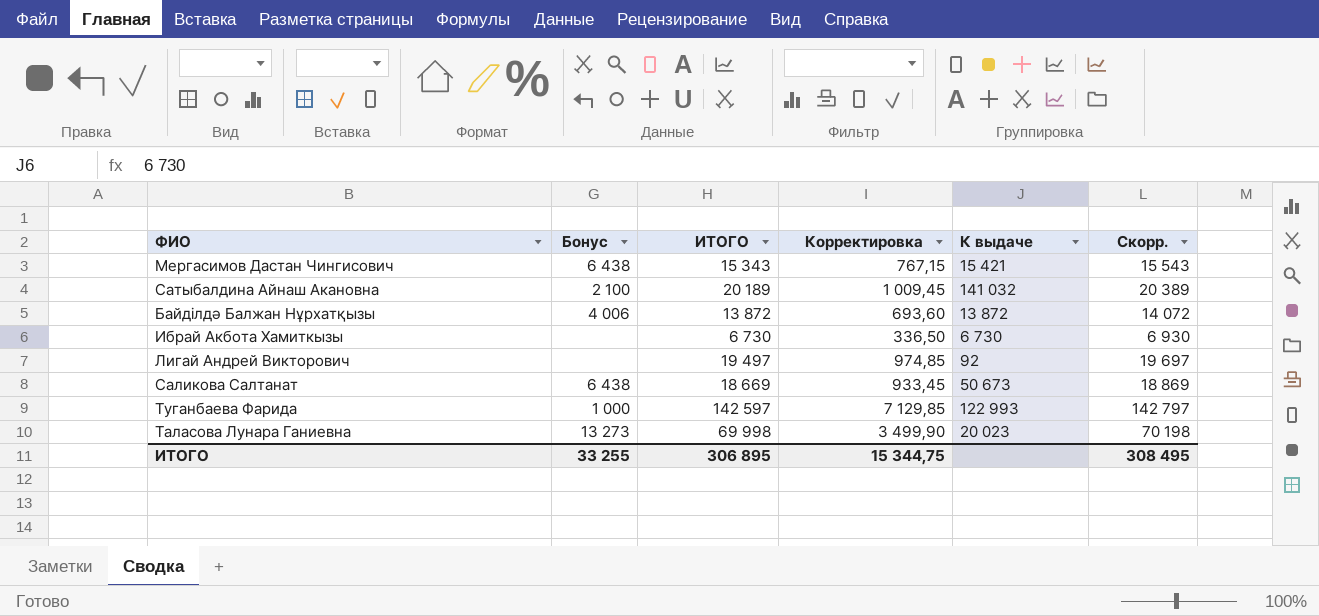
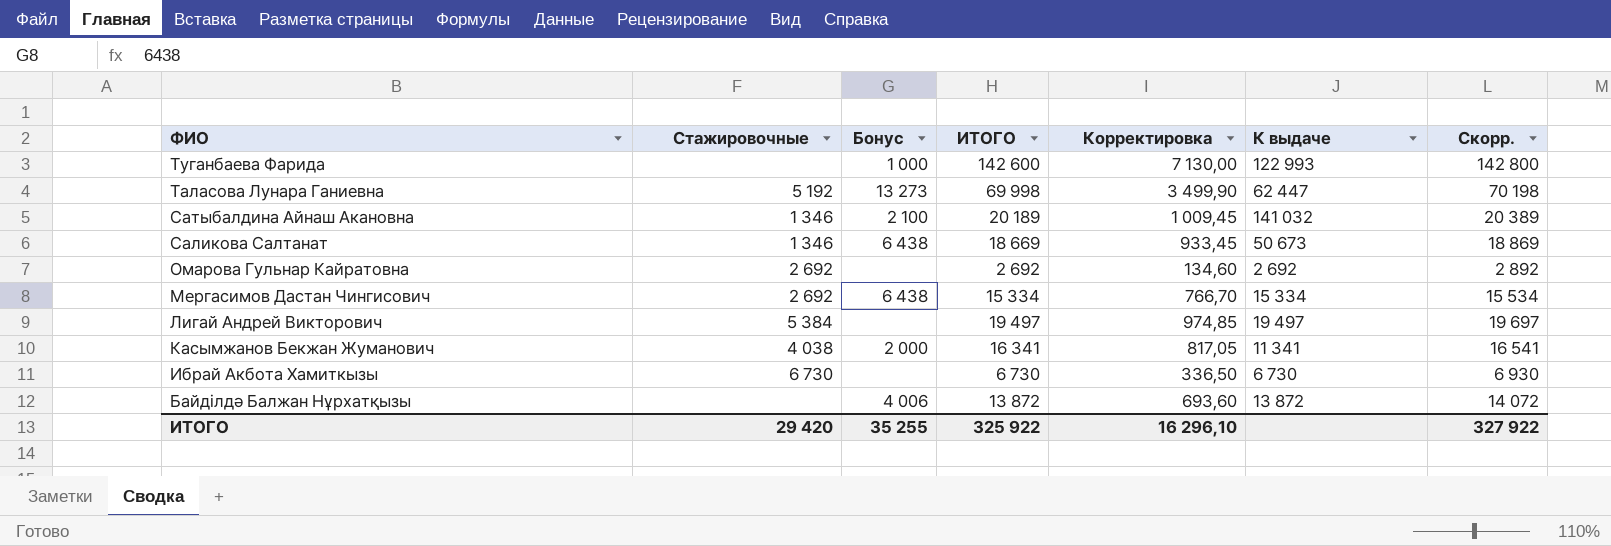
row order: none -> ФИО descending
column Стажировочные | position: none -> 2
Туганбаева Фарида | ИТОГО: 142 597 -> 142 600
Туганбаева Фарида | Корректировка: 7 129,85 -> 7 130,00
Туганбаева Фарида | Скорр.: 142 797 -> 142 800
Таласова Лунара Ганиевна | К выдаче: 20 023 -> 62 447
row Омарова Гульнар Кайратовна: none -> 2 692 | none | 2 692 | 134,60 | 2 692 | 2 892
Мергасимов Дастан Чингисович | ИТОГО: 15 343 -> 15 334
Мергасимов Дастан Чингисович | Корректировка: 767,15 -> 766,70
Мергасимов Дастан Чингисович | К выдаче: 15 421 -> 15 334
Мергасимов Дастан Чингисович | Скорр.: 15 543 -> 15 534
Лигай Андрей Викторович | К выдаче: 92 -> 19 497
row Касымжанов Бекжан Жуманович: none -> 4 038 | 2 000 | 16 341 | 817,05 | 11 341 | 16 541
ИТОГО | Бонус: 33 255 -> 35 255
ИТОГО | ИТОГО: 306 895 -> 325 922
ИТОГО | Корректировка: 15 344,75 -> 16 296,10
ИТОГО | Скорр.: 308 495 -> 327 922

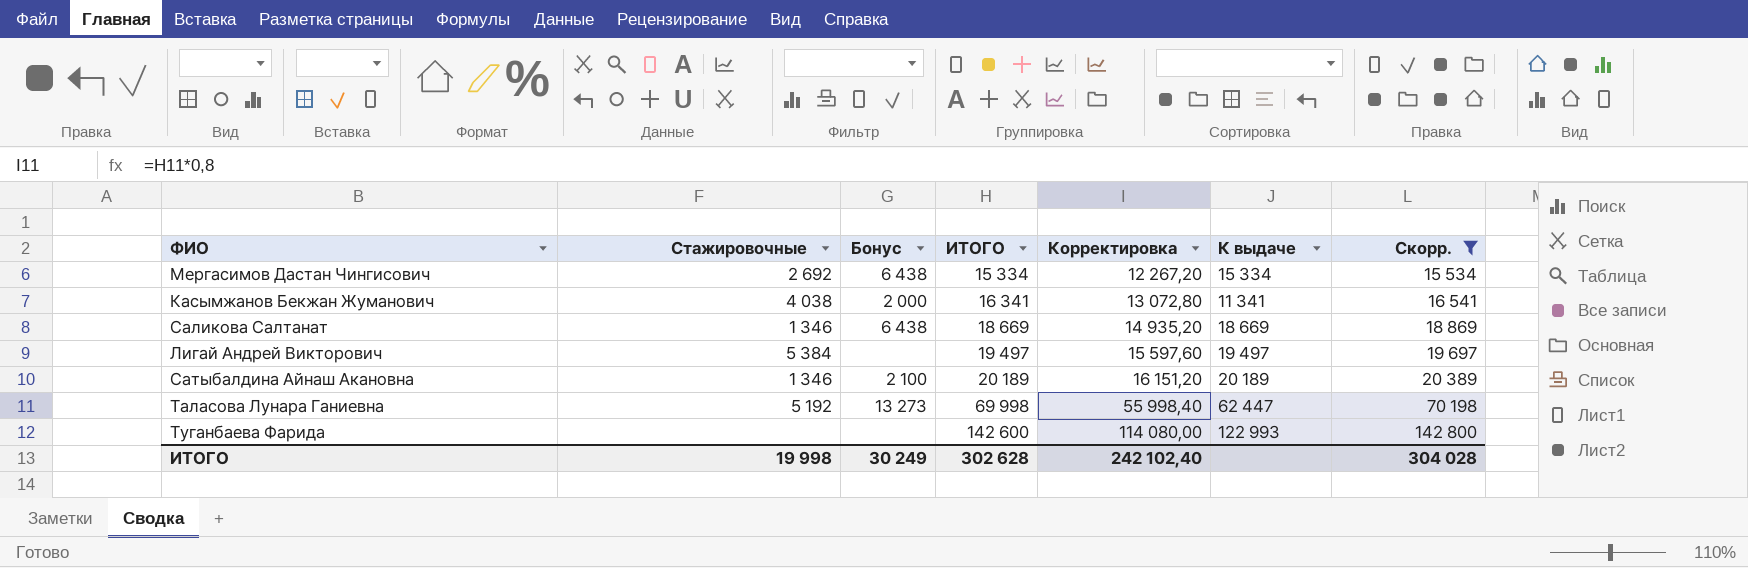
filter: none -> Скорр. >= 15 534
row order: ФИО descending -> ИТОГО ascending
column Корректировка | formula: [ИТОГО] * 0,05 -> [ИТОГО] * 0,8
Саликова Салтанат | К выдаче: 50 673 -> 18 669
Сатыбалдина Айнаш Акановна | К выдаче: 141 032 -> 20 189
Туганбаева Фарида | Бонус: 1 000 -> none
ИТОГО | Стажировочные: 29 420 -> 19 998
ИТОГО | Бонус: 35 255 -> 30 249
ИТОГО | ИТОГО: 325 922 -> 302 628
ИТОГО | Корректировка: 16 296,10 -> 242 102,40
ИТОГО | Скорр.: 327 922 -> 304 028

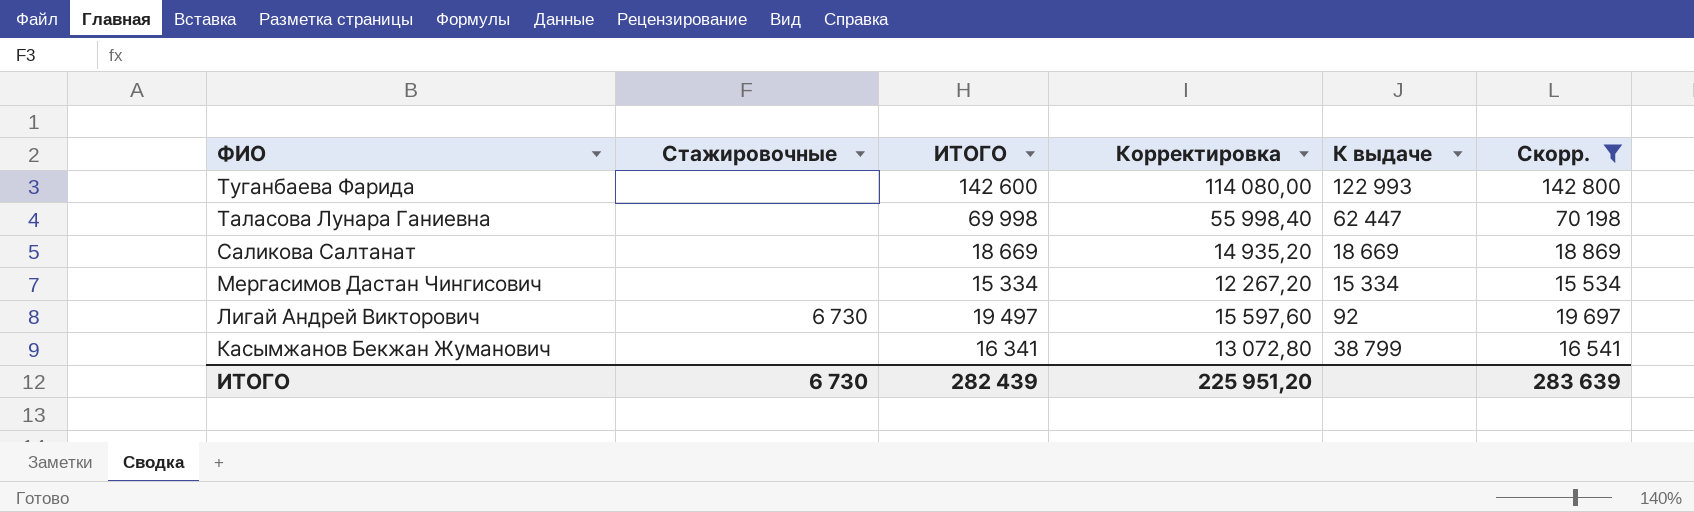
row order: ИТОГО ascending -> ФИО descending
column Бонус | position: 3 -> none
row Сатыбалдина Айнаш Акановна: 1 346 | 2 100 | 20 189 | 16 151,20 | 20 189 | 20 389 -> none
Таласова Лунара Ганиевна | Стажировочные: 5 192 -> none
Саликова Салтанат | Стажировочные: 1 346 -> none
Мергасимов Дастан Чингисович | Стажировочные: 2 692 -> none
Лигай Андрей Викторович | Стажировочные: 5 384 -> 6 730
Лигай Андрей Викторович | К выдаче: 19 497 -> 92
Касымжанов Бекжан Жуманович | Стажировочные: 4 038 -> none
Касымжанов Бекжан Жуманович | К выдаче: 11 341 -> 38 799
ИТОГО | Стажировочные: 19 998 -> 6 730
ИТОГО | ИТОГО: 302 628 -> 282 439
ИТОГО | Корректировка: 242 102,40 -> 225 951,20
ИТОГО | Скорр.: 304 028 -> 283 639

